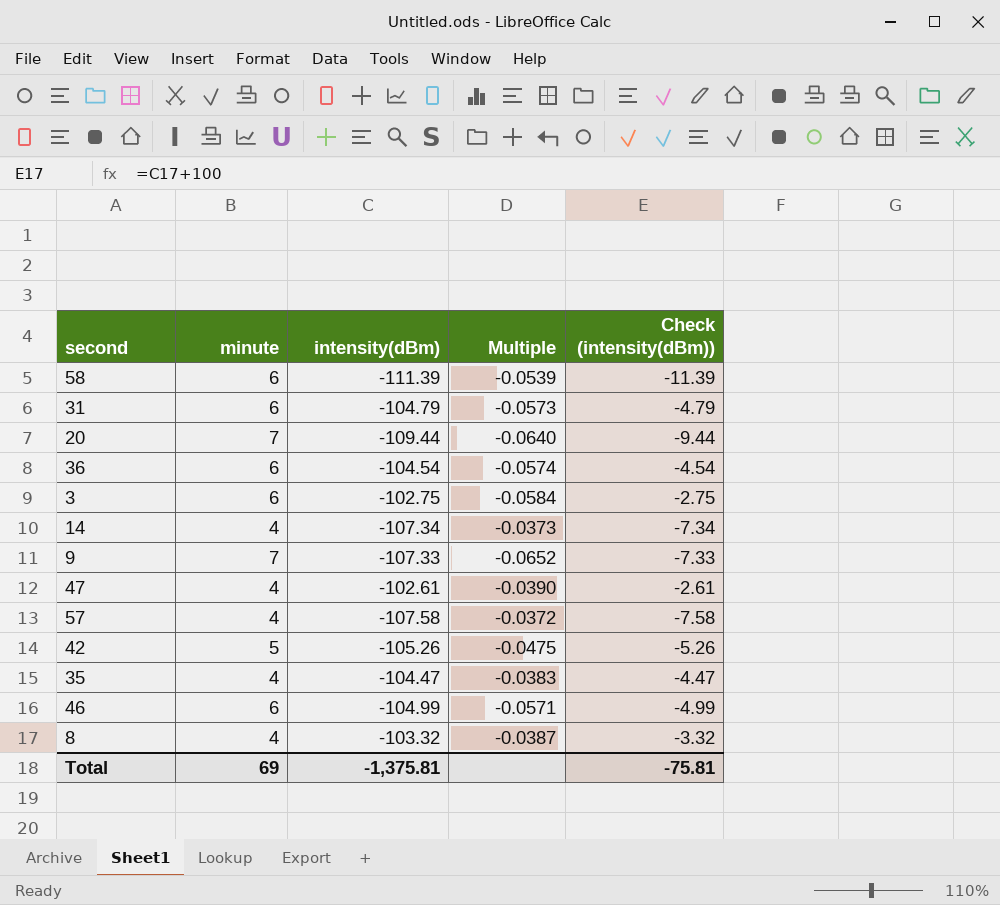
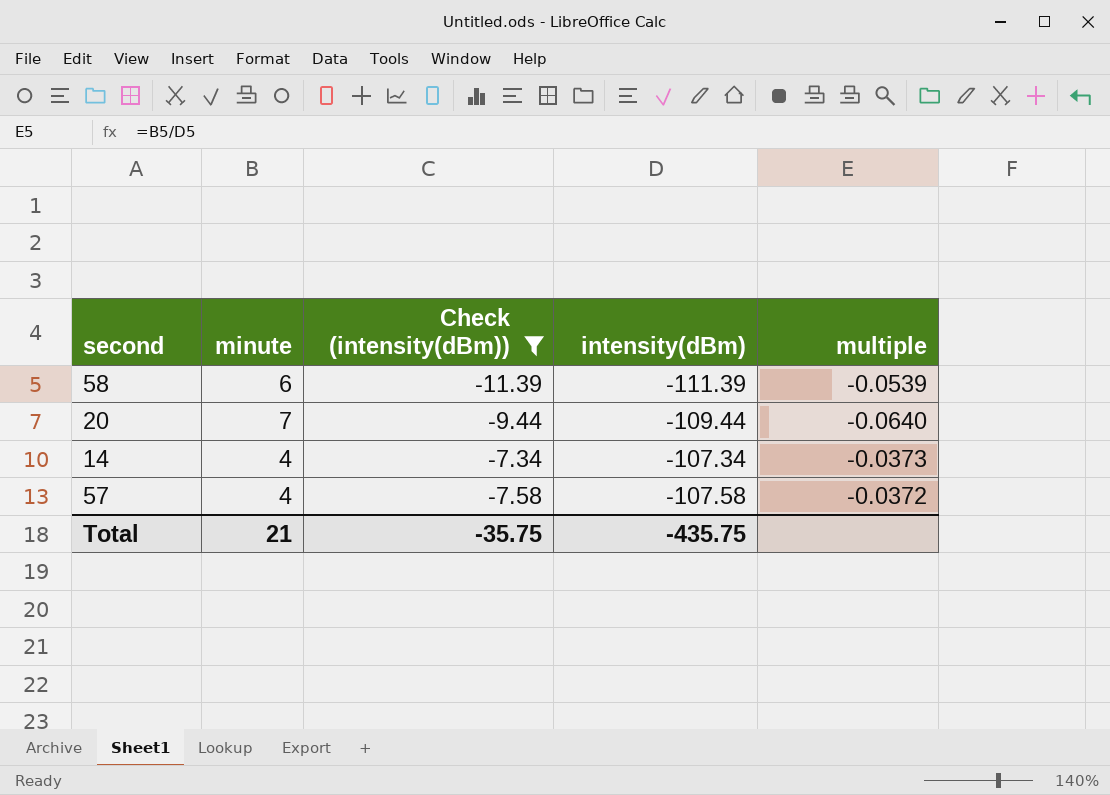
filter: none -> Check (intensity(dBm)) <= -7.34
column Check (intensity(dBm)) | position: 5 -> 3
column name: Multiple -> multiple
Total | minute: 69 -> 21
Total | Check (intensity(dBm)): -75.81 -> -35.75
Total | intensity(dBm): -1,375.81 -> -435.75

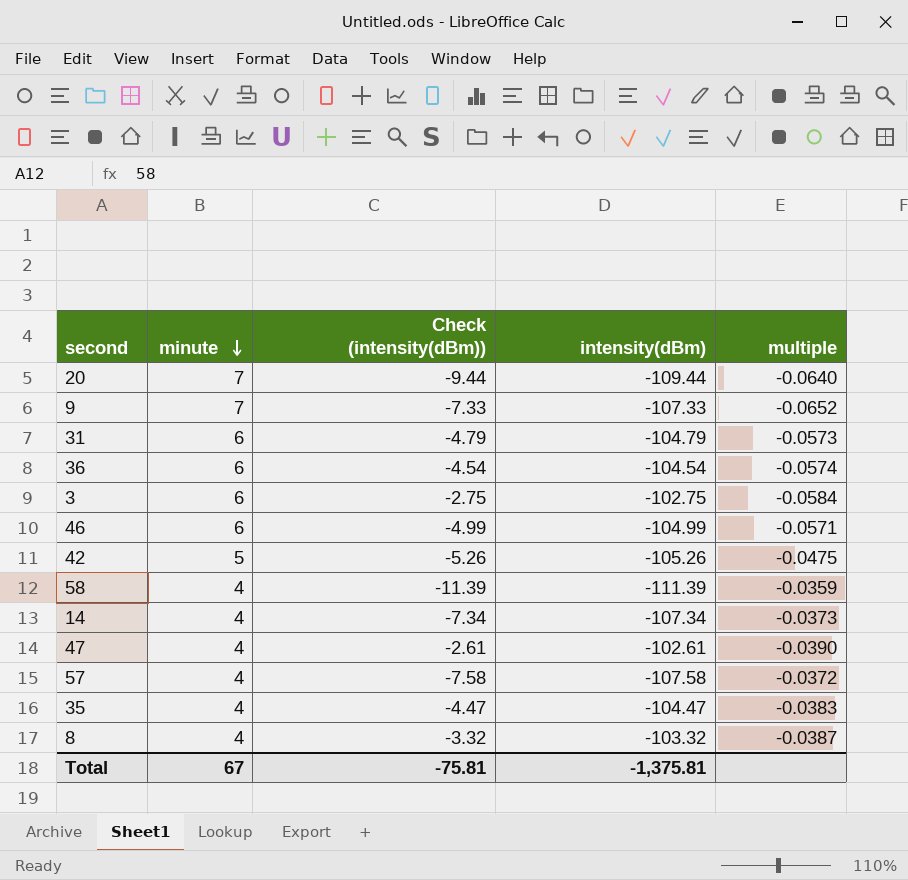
filter: Check (intensity(dBm)) <= -7.34 -> none
row order: none -> minute descending
58 | minute: 6 -> 4
58 | multiple: -0.0539 -> -0.0359
Total | minute: 21 -> 67
Total | Check (intensity(dBm)): -35.75 -> -75.81
Total | intensity(dBm): -435.75 -> -1,375.81

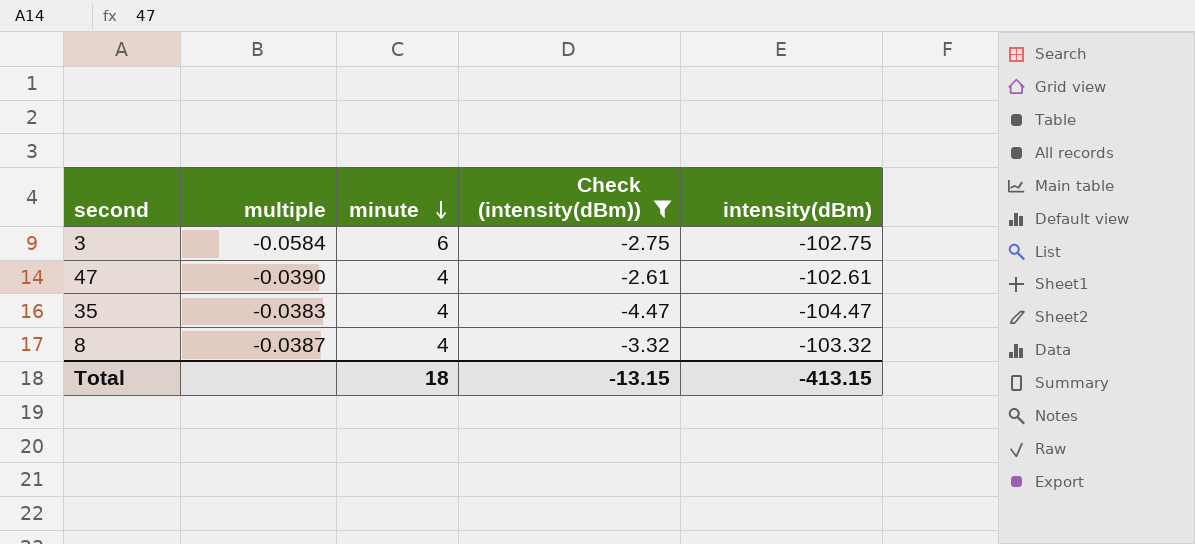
filter: none -> Check (intensity(dBm)) >= -4.47
column multiple | position: 5 -> 2
Total | minute: 67 -> 18
Total | Check (intensity(dBm)): -75.81 -> -13.15
Total | intensity(dBm): -1,375.81 -> -413.15

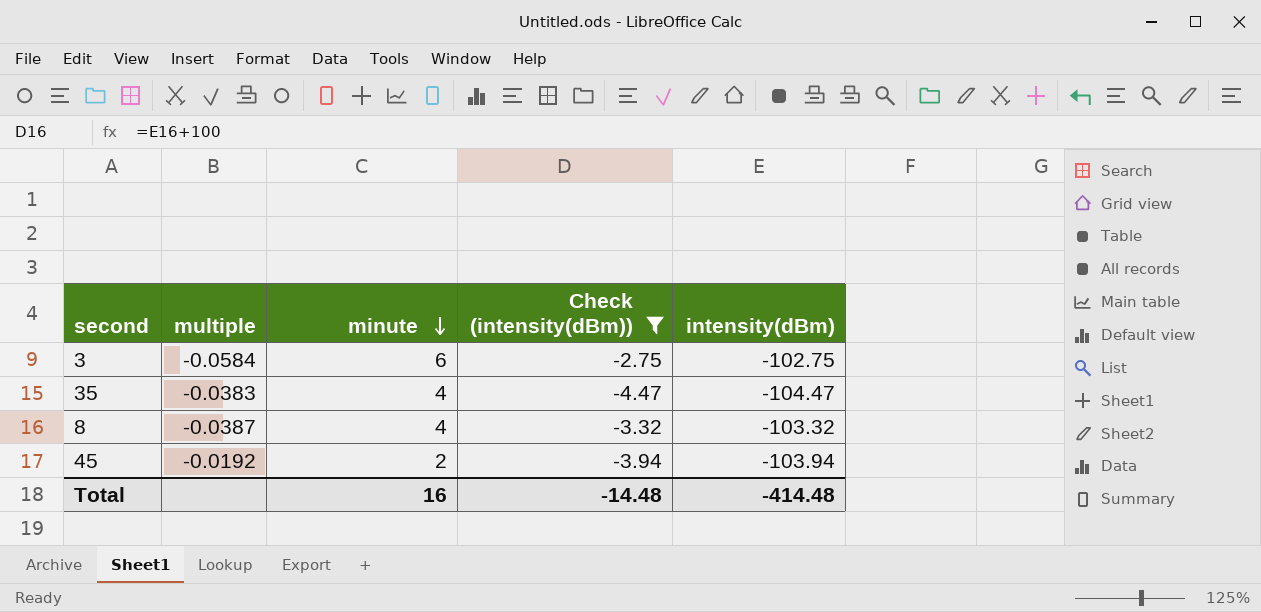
row 47: -0.0390 | 4 | -2.61 | -102.61 -> none
row 45: none -> -0.0192 | 2 | -3.94 | -103.94
Total | minute: 18 -> 16
Total | Check (intensity(dBm)): -13.15 -> -14.48
Total | intensity(dBm): -413.15 -> -414.48

